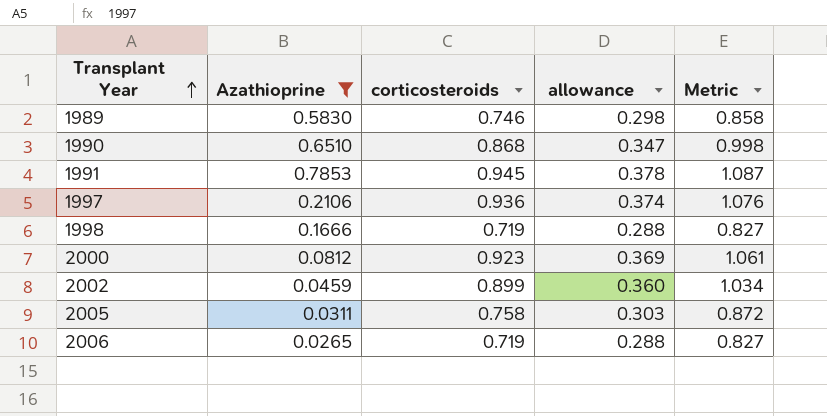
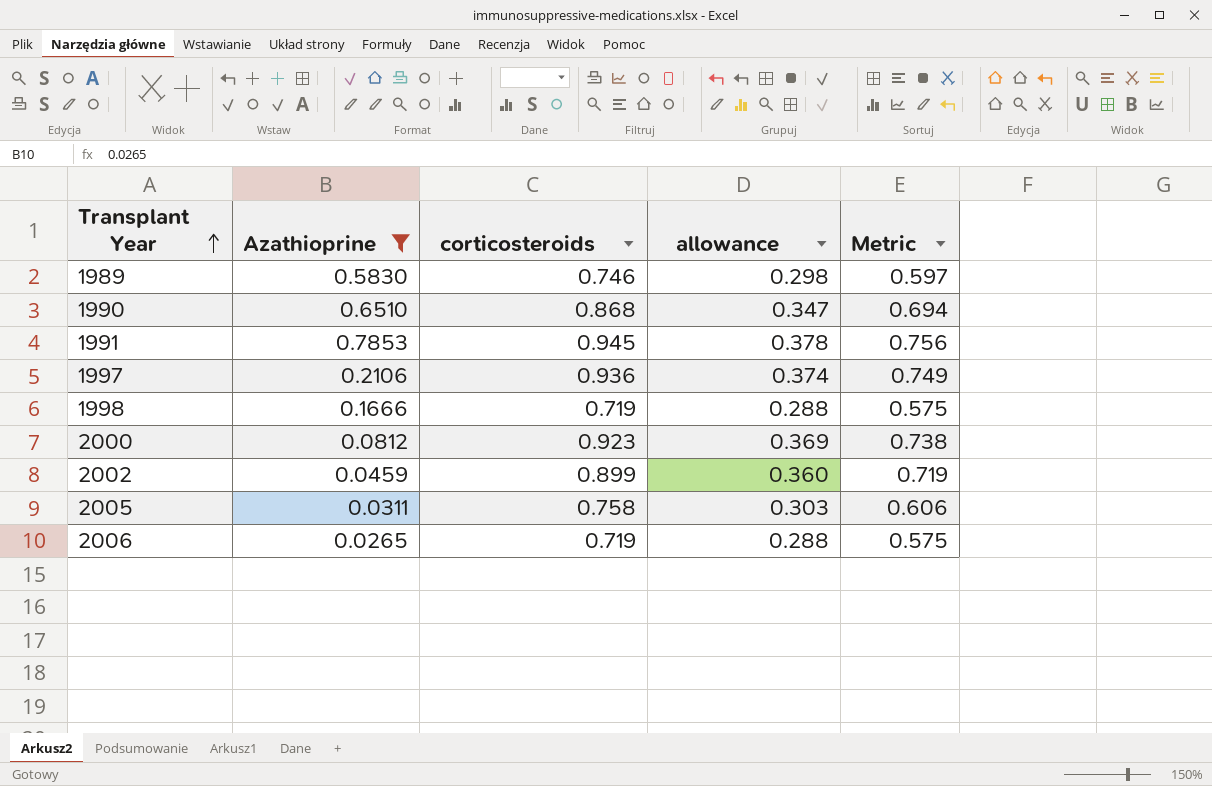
column Metric | formula: [corticosteroids] * 1.15 -> [corticosteroids] * 0.8

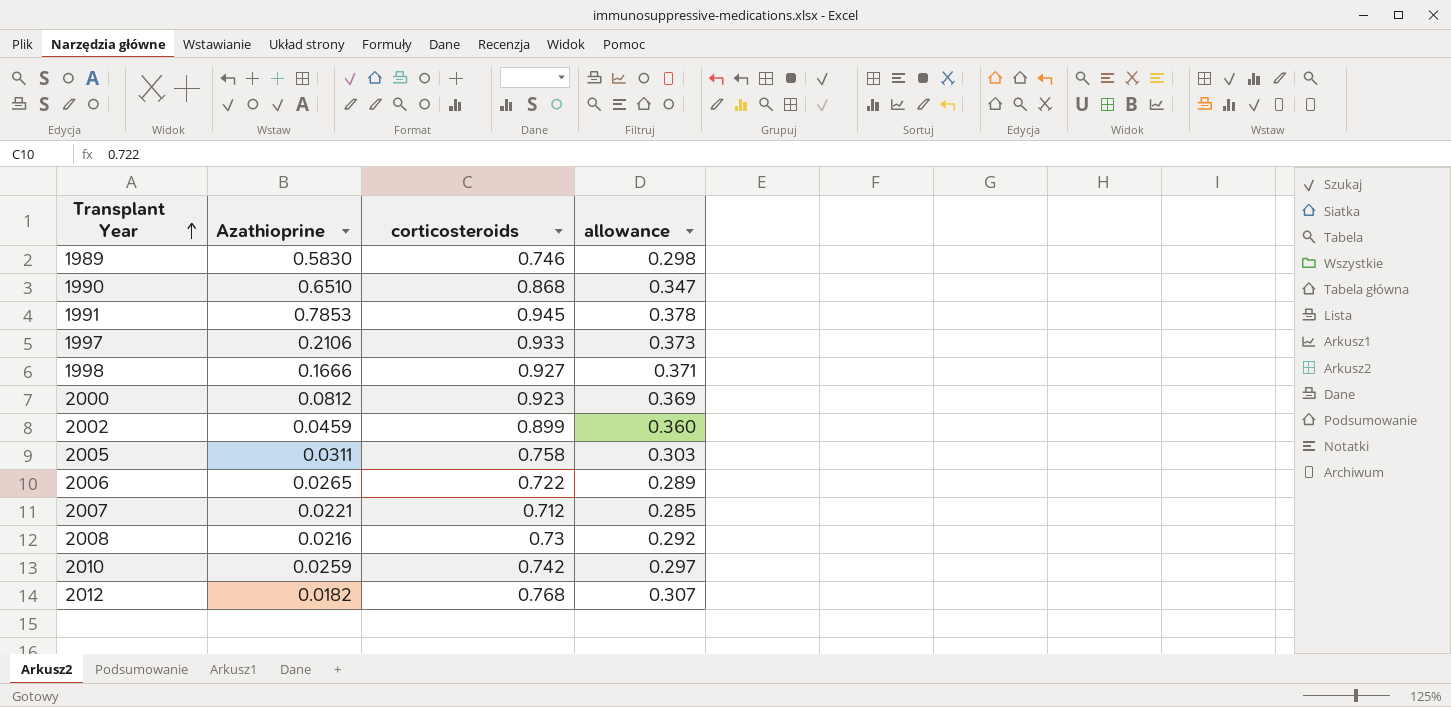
filter: Azathioprine >= 0.0265 -> none
column Metric | formula: [corticosteroids] * 0.8 -> none
1997 | corticosteroids: 0.936 -> 0.933
1997 | allowance: 0.374 -> 0.373
1998 | corticosteroids: 0.719 -> 0.927
1998 | allowance: 0.288 -> 0.371
2006 | corticosteroids: 0.719 -> 0.722
2006 | allowance: 0.288 -> 0.289

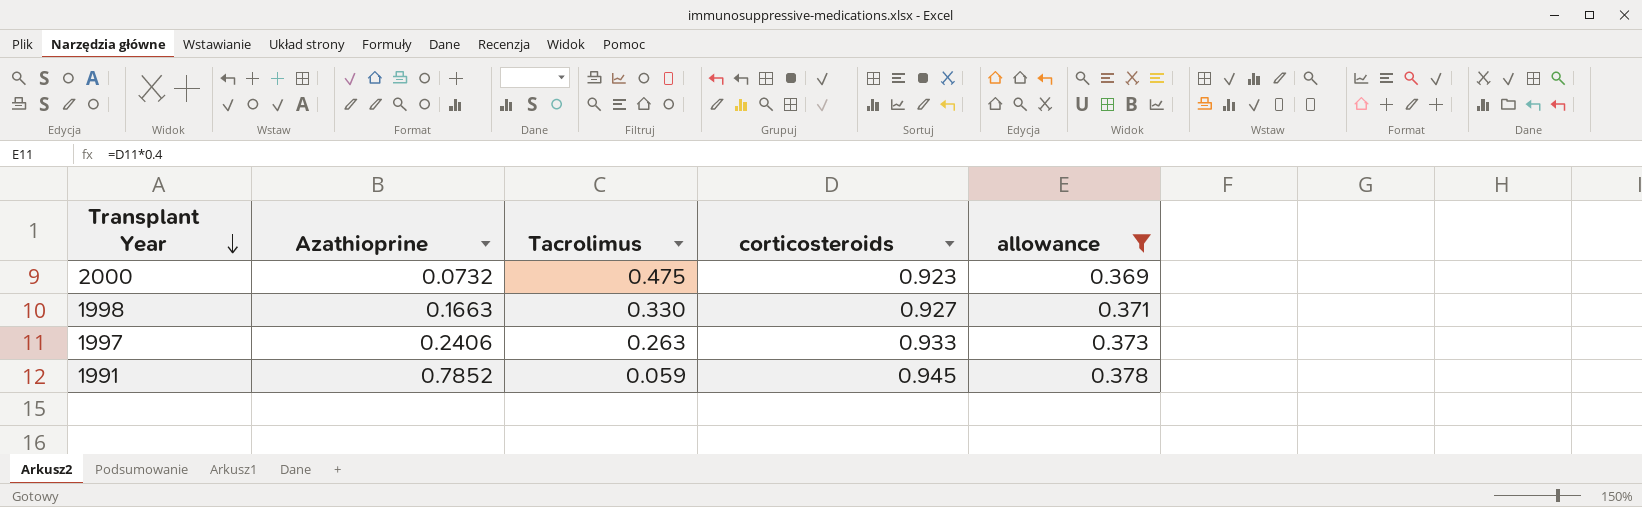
filter: none -> allowance >= 0.369
row order: Transplant Year ascending -> Transplant Year descending
column Tacrolimus | position: none -> 3
2000 | Azathioprine: 0.0812 -> 0.0732
1998 | Azathioprine: 0.1666 -> 0.1663
1997 | Azathioprine: 0.2106 -> 0.2406
1991 | Azathioprine: 0.7853 -> 0.7852

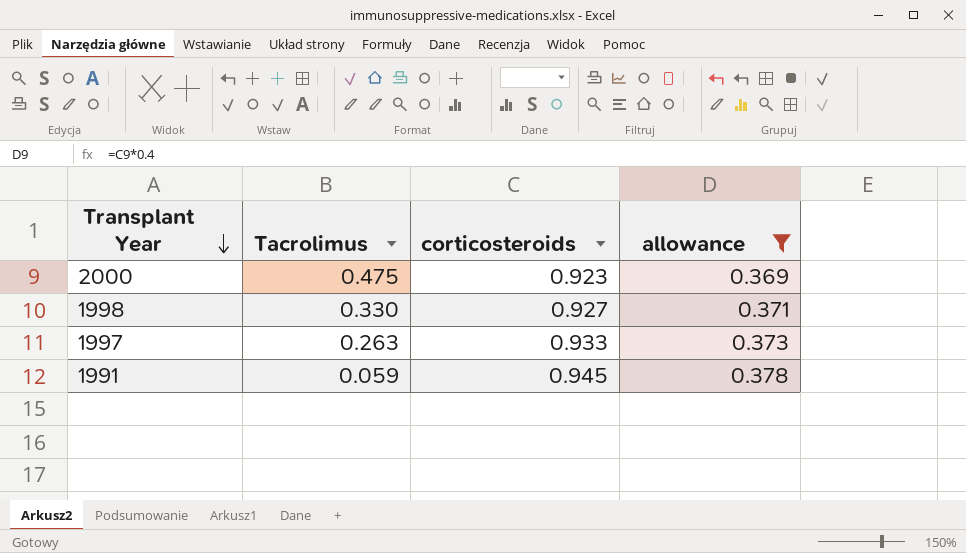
column Azathioprine | position: 2 -> none

